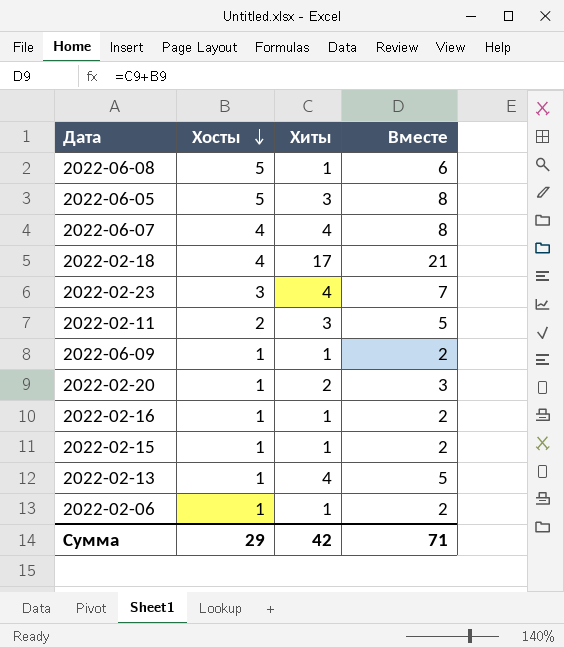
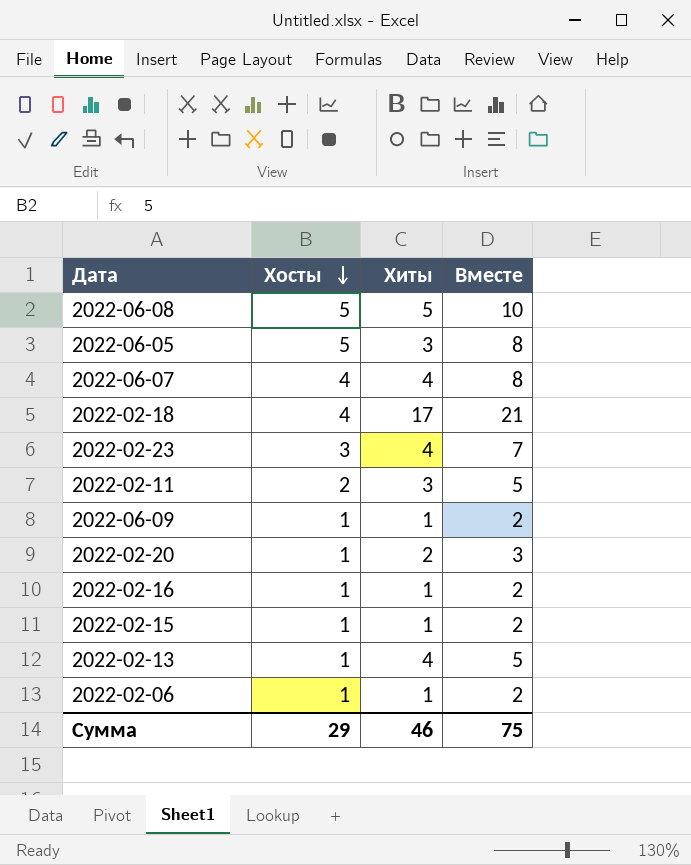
2022-06-08 | Хиты: 1 -> 5
2022-06-08 | Вместе: 6 -> 10
Сумма | Хиты: 42 -> 46
Сумма | Вместе: 71 -> 75

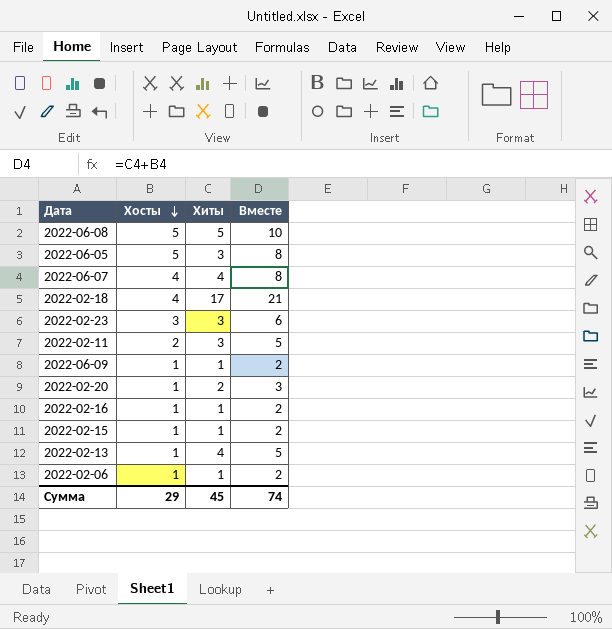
2022-02-23 | Хиты: 4 -> 3
2022-02-23 | Вместе: 7 -> 6
Сумма | Хиты: 46 -> 45
Сумма | Вместе: 75 -> 74

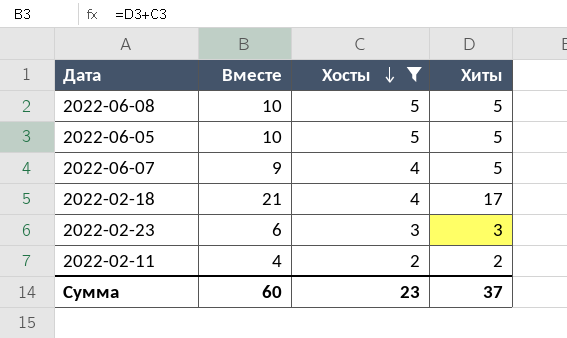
filter: none -> Хосты != 1
column Вместе | position: 4 -> 2
2022-06-05 | Вместе: 8 -> 10
2022-06-05 | Хиты: 3 -> 5
2022-06-07 | Вместе: 8 -> 9
2022-06-07 | Хиты: 4 -> 5
2022-02-11 | Вместе: 5 -> 4
2022-02-11 | Хиты: 3 -> 2
Сумма | Вместе: 74 -> 60
Сумма | Хосты: 29 -> 23
Сумма | Хиты: 45 -> 37

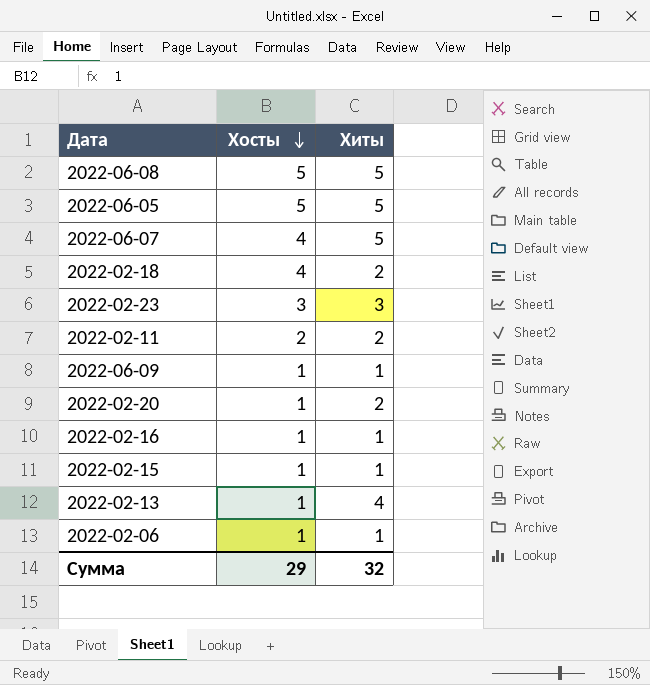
filter: Хосты != 1 -> none
column Вместе | formula: [Хосты] + [Хиты] -> none
2022-02-18 | Хиты: 17 -> 2
Сумма | Хосты: 23 -> 29
Сумма | Хиты: 37 -> 32

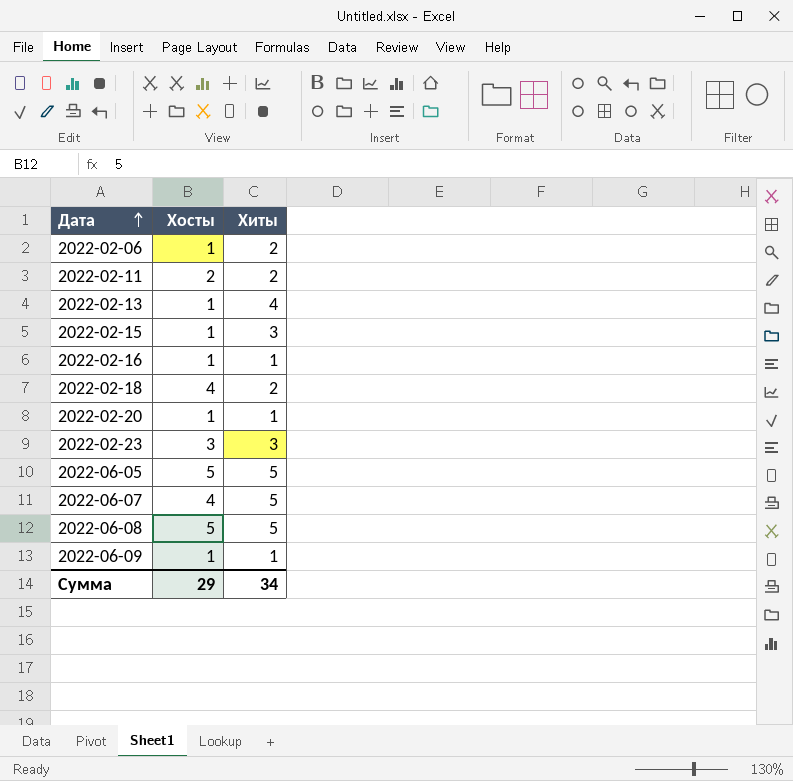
row order: Хосты descending -> Дата ascending
2022-02-06 | Хиты: 1 -> 2
2022-02-15 | Хиты: 1 -> 3
2022-02-20 | Хиты: 2 -> 1
Сумма | Хиты: 32 -> 34

